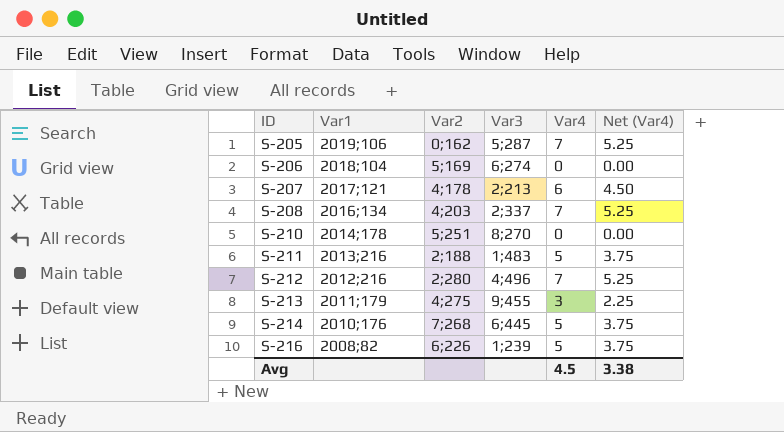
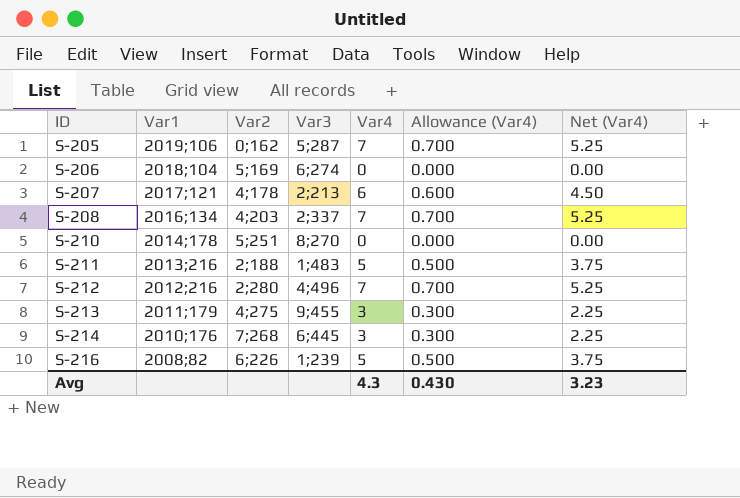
column Allowance (Var4) | formula: none -> [Var4] * 0.1
S-214 | Var4: 5 -> 3
S-214 | Net (Var4): 3.75 -> 2.25
Avg | Var4: 4.5 -> 4.3
Avg | Net (Var4): 3.38 -> 3.23

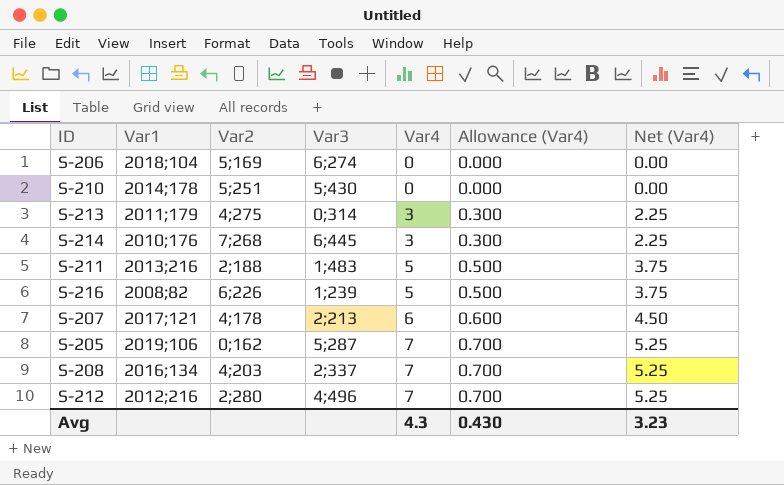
row order: ID ascending -> Var4 ascending
S-210 | Var3: 8;270 -> 5;430
S-213 | Var3: 9;455 -> 0;314

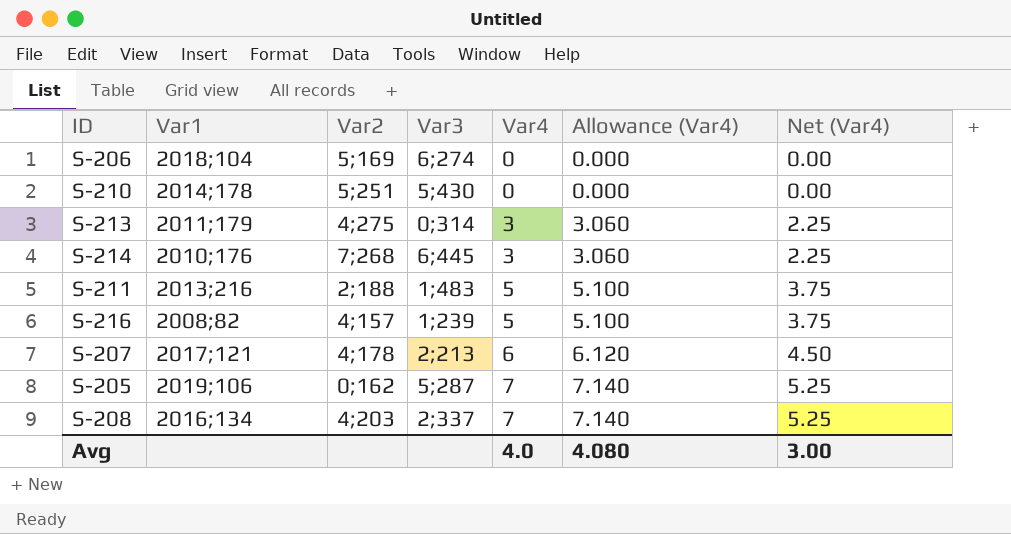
column Allowance (Var4) | formula: [Var4] * 0.1 -> [Var4] * 1.02
row S-212: 2012;216 | 2;280 | 4;496 | 7 | 0.700 | 5.25 -> none
S-216 | Var2: 6;226 -> 4;157
Avg | Var4: 4.3 -> 4.0
Avg | Allowance (Var4): 0.430 -> 4.080
Avg | Net (Var4): 3.23 -> 3.00

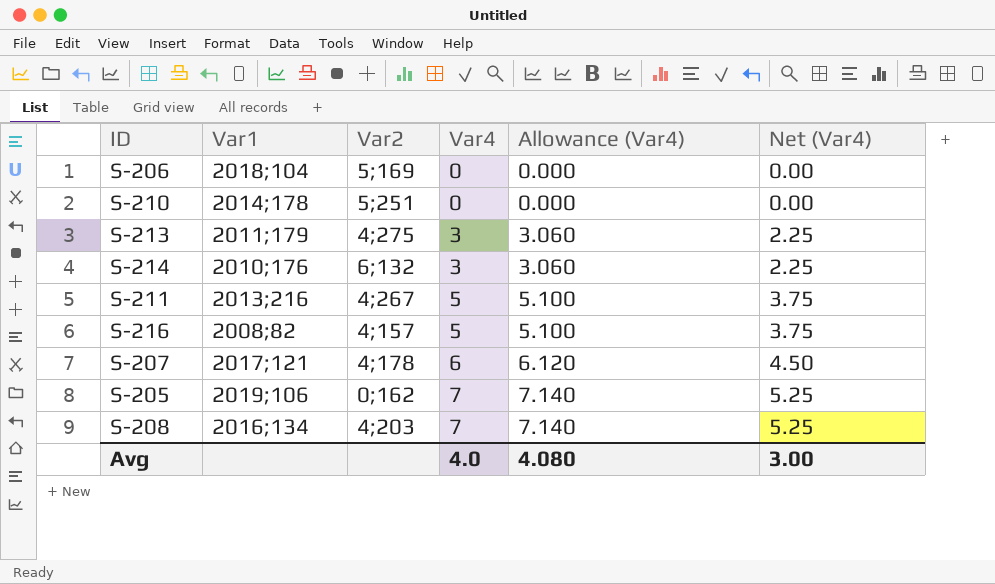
column Var3 | position: 4 -> none
S-214 | Var2: 7;268 -> 6;132
S-211 | Var2: 2;188 -> 4;267

